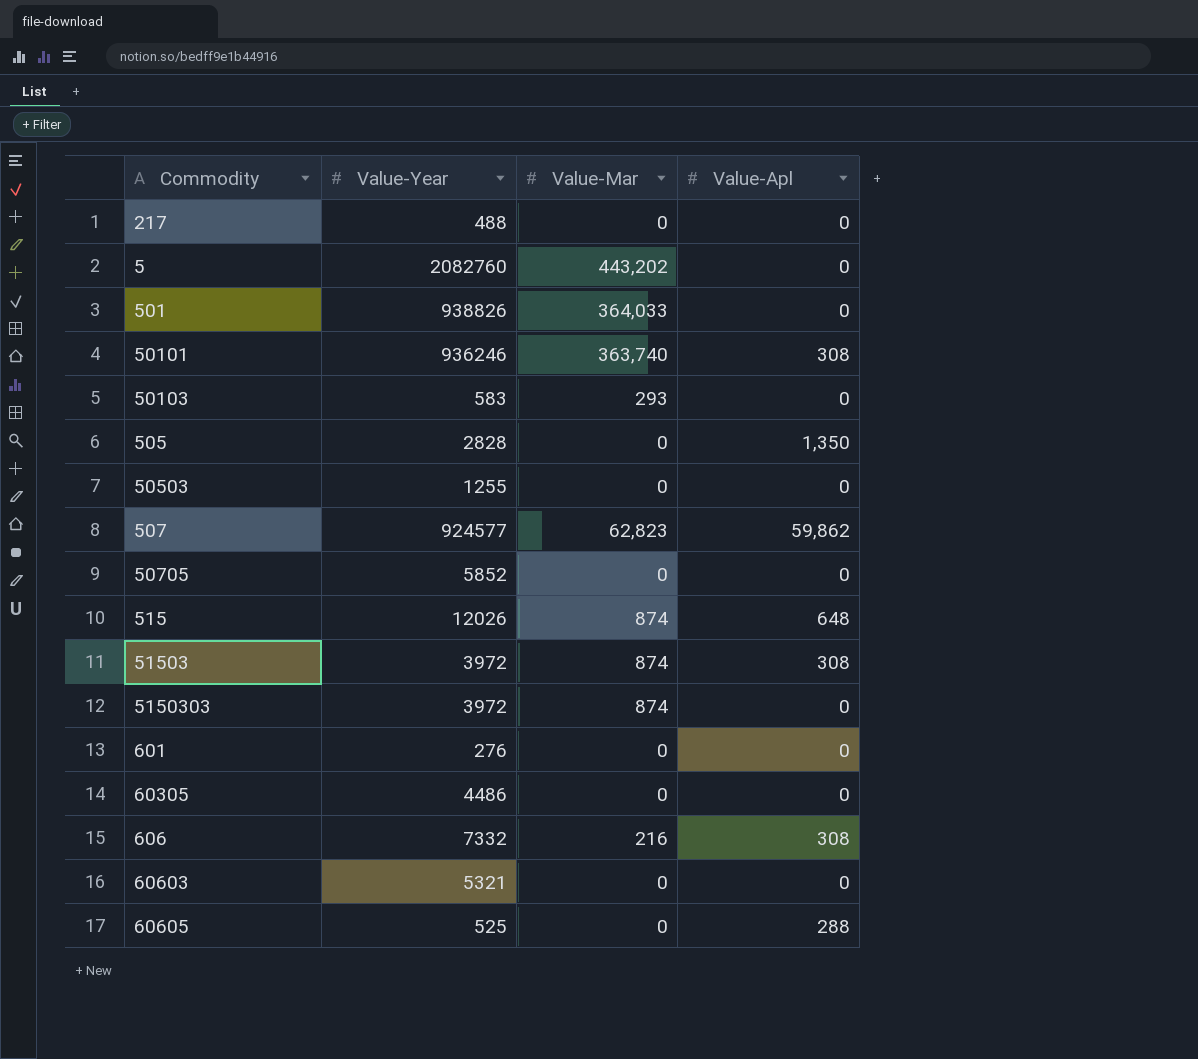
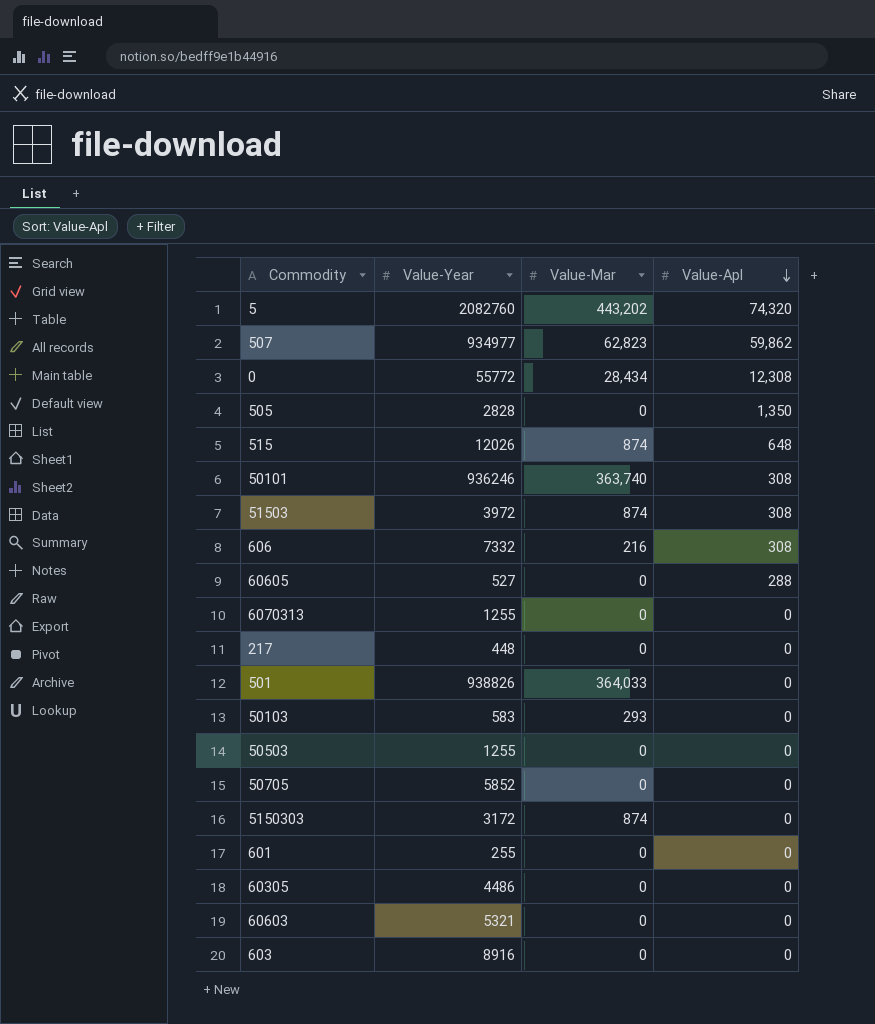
row order: none -> Value-Apl descending
5 | Value-Apl: 0 -> 74,320
507 | Value-Year: 924577 -> 934977
row 0: none -> 55772 | 28,434 | 12,308
60605 | Value-Year: 525 -> 527
row 6070313: none -> 1255 | 0 | 0
217 | Value-Year: 488 -> 448
5150303 | Value-Year: 3972 -> 3172
601 | Value-Year: 276 -> 255
row 603: none -> 8916 | 0 | 0

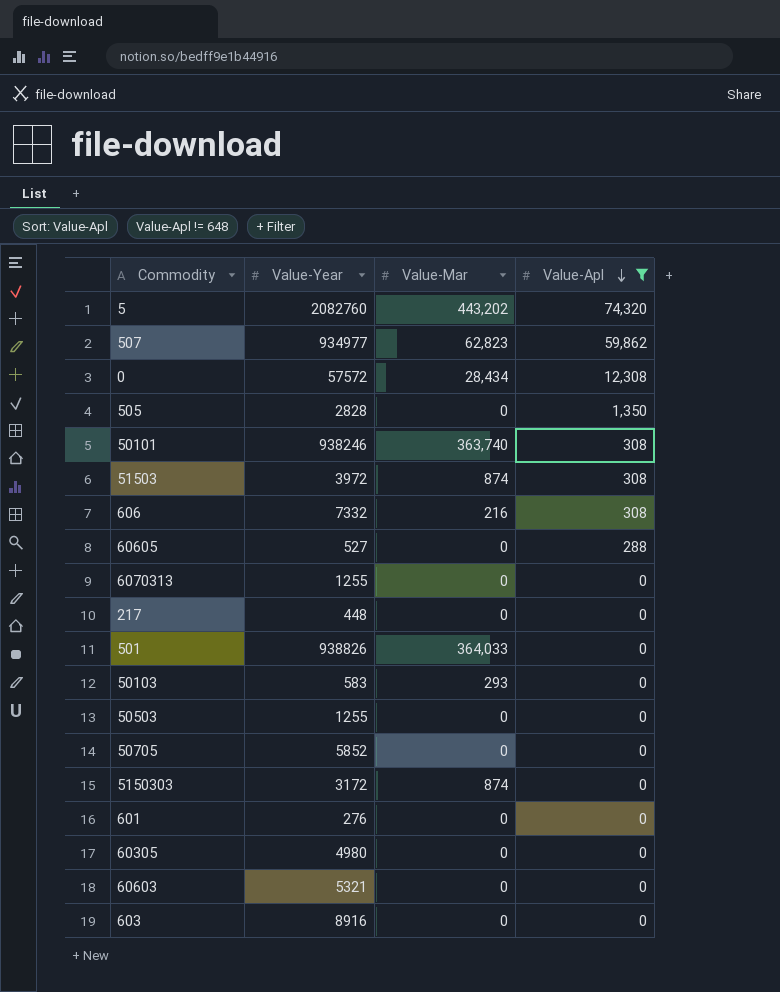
filter: none -> Value-Apl != 648
0 | Value-Year: 55772 -> 57572
50101 | Value-Year: 936246 -> 938246
601 | Value-Year: 255 -> 276
60305 | Value-Year: 4486 -> 4980

